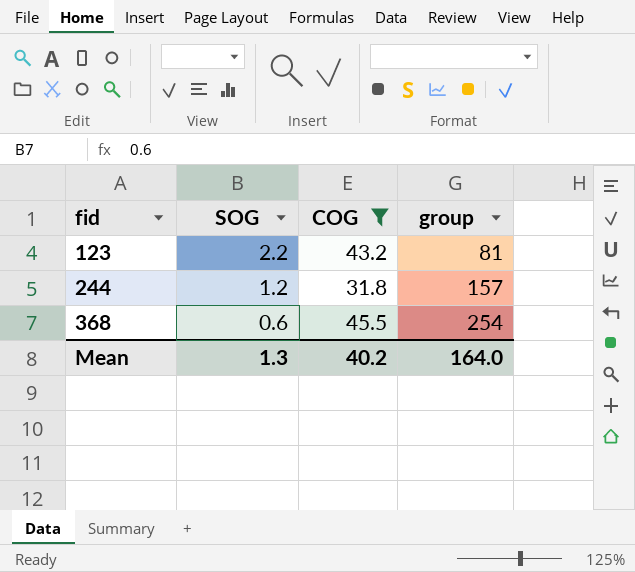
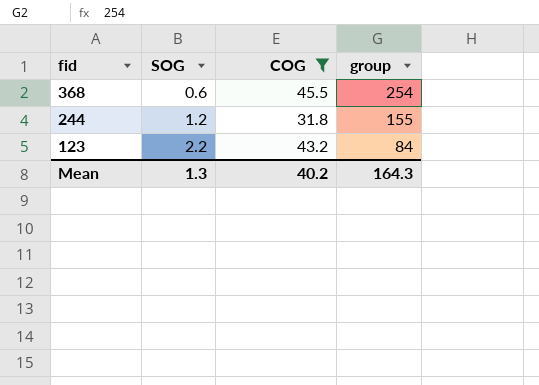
row order: fid ascending -> fid descending
244 | group: 157 -> 155
123 | group: 81 -> 84
Mean | group: 164.0 -> 164.3

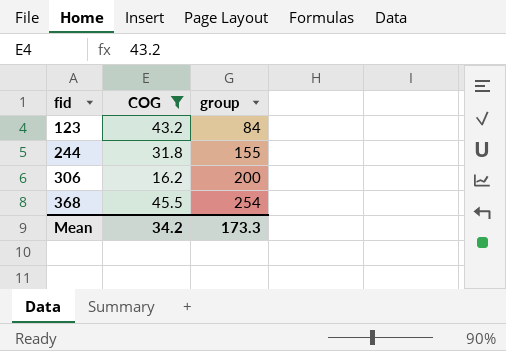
row order: fid descending -> fid ascending
column SOG | position: 2 -> none
row 306: none -> 16.2 | 200
Mean | COG: 40.2 -> 34.2
Mean | group: 164.3 -> 173.3

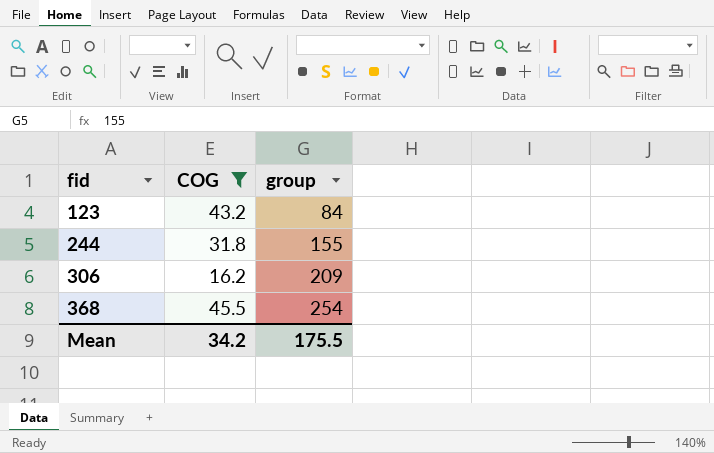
306 | group: 200 -> 209
Mean | group: 173.3 -> 175.5

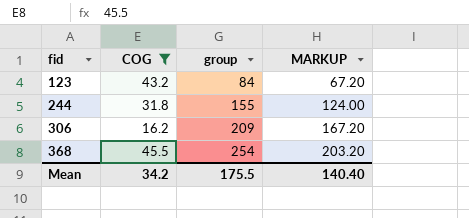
column MARKUP | formula: none -> [group] * 0.8

